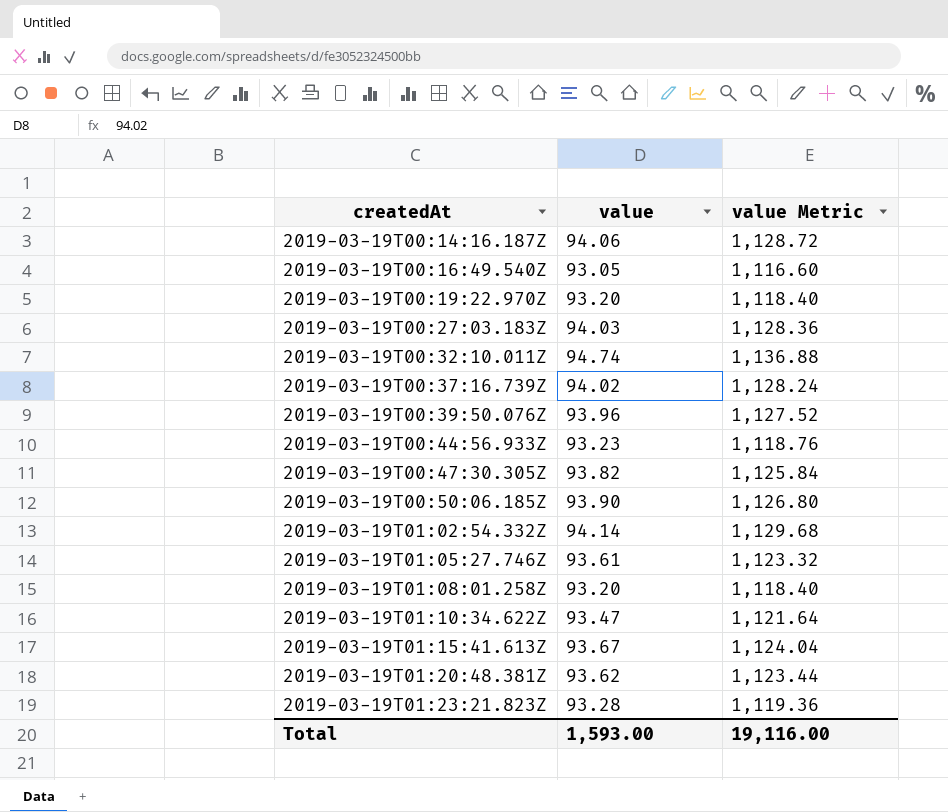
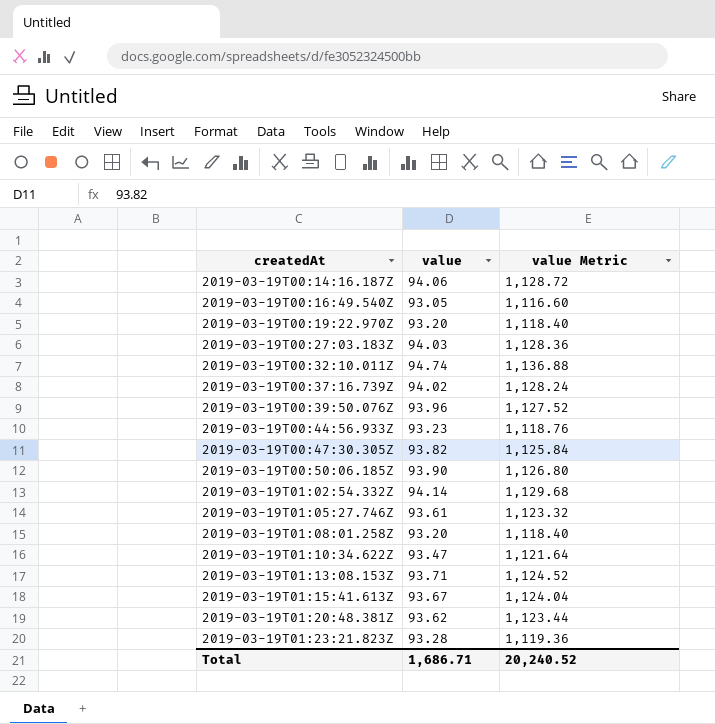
row 2019-03-19T01:13:08.153Z: none -> 93.71 | 1,124.52
Total | value: 1,593.00 -> 1,686.71
Total | value Metric: 19,116.00 -> 20,240.52

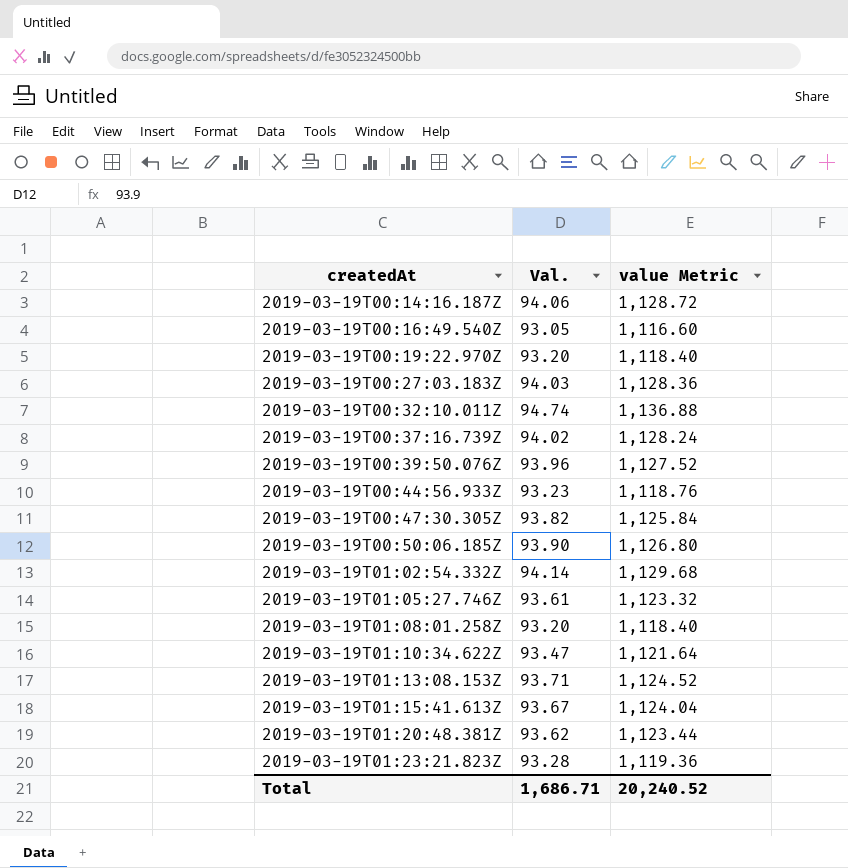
column name: value -> Val.

